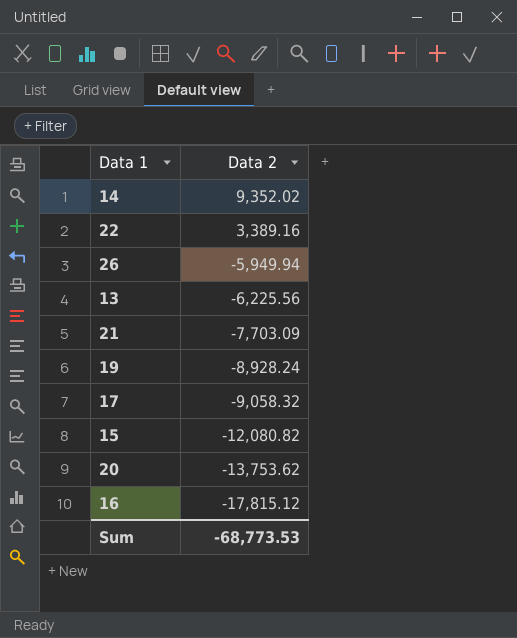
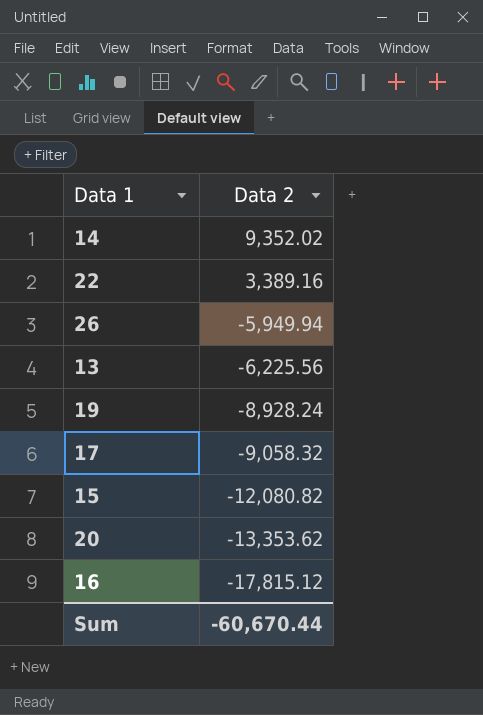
row 21: -7,703.09 -> none
20 | Data 2: -13,753.62 -> -13,353.62
Sum | Data 2: -68,773.53 -> -60,670.44

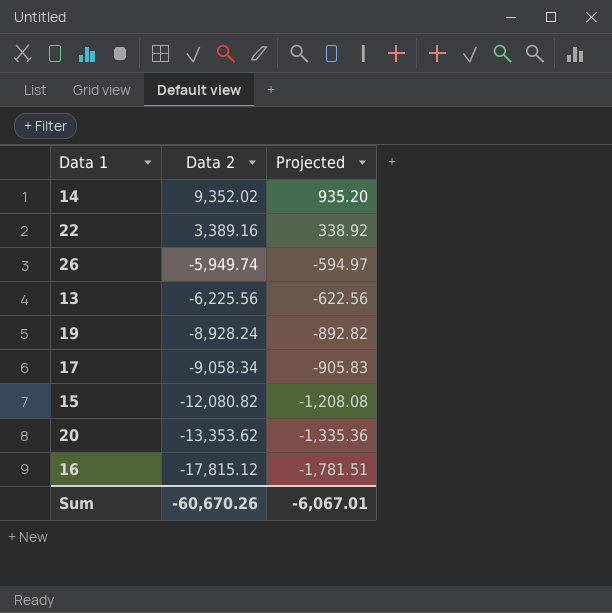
column Projected | formula: none -> [Data 2] * 0.1
26 | Data 2: -5,949.94 -> -5,949.74
17 | Data 2: -9,058.32 -> -9,058.34
Sum | Data 2: -60,670.44 -> -60,670.26

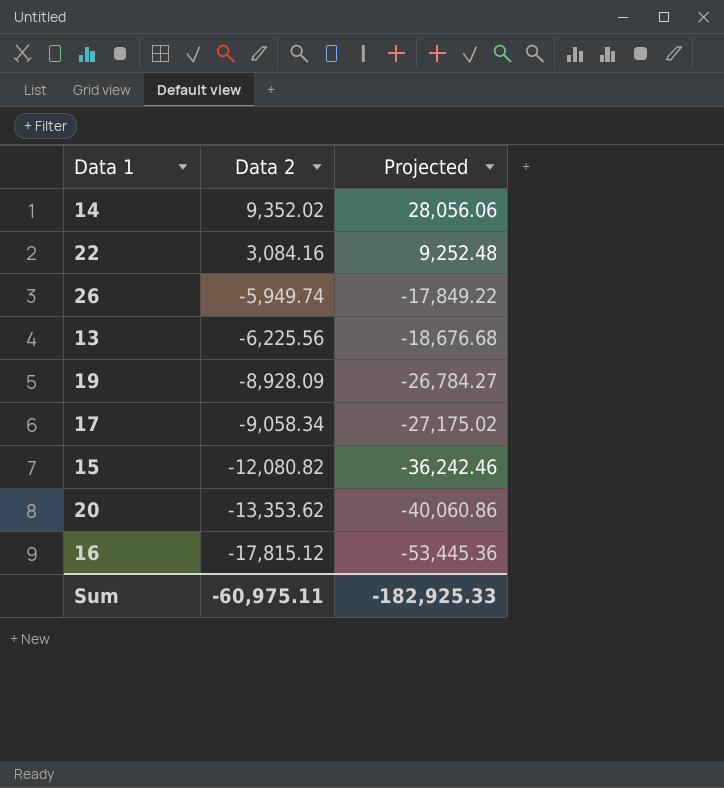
column Projected | formula: [Data 2] * 0.1 -> [Data 2] * 3
22 | Data 2: 3,389.16 -> 3,084.16
19 | Data 2: -8,928.24 -> -8,928.09
Sum | Data 2: -60,670.26 -> -60,975.11
Sum | Projected: -6,067.01 -> -182,925.33

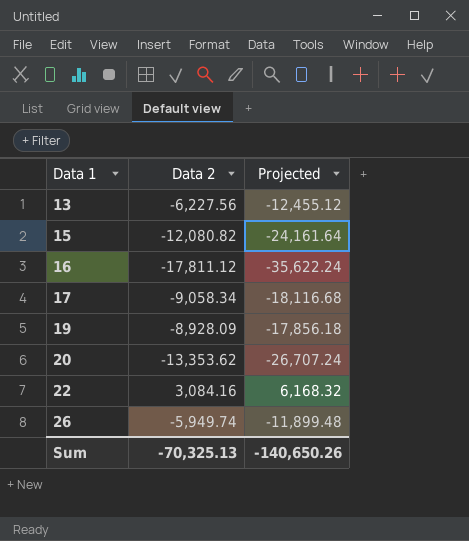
row order: Data 2 descending -> Data 1 ascending
column Projected | formula: [Data 2] * 3 -> [Data 2] * 2
row 14: 9,352.02 | 28,056.06 -> none
13 | Data 2: -6,225.56 -> -6,227.56
16 | Data 2: -17,815.12 -> -17,811.12
Sum | Data 2: -60,975.11 -> -70,325.13
Sum | Projected: -182,925.33 -> -140,650.26

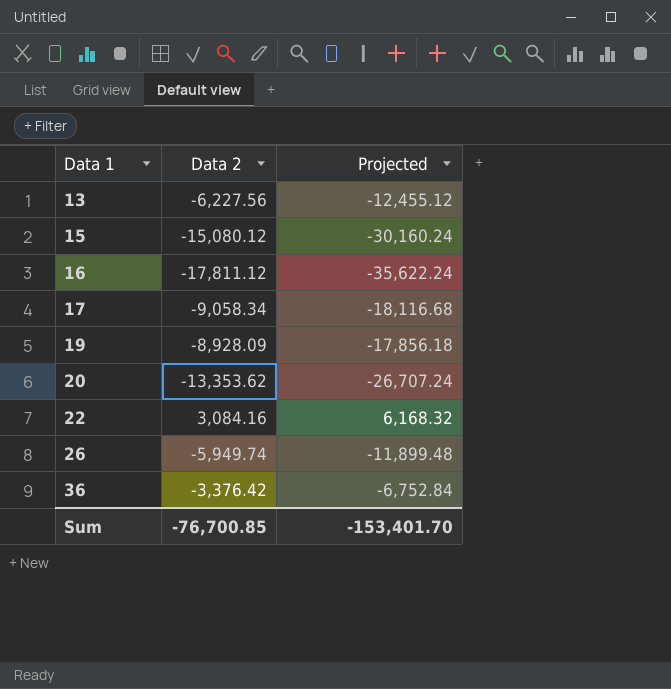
15 | Data 2: -12,080.82 -> -15,080.12
15 | Projected: -24,161.64 -> -30,160.24
row 36: none -> -3,376.42 | -6,752.84
Sum | Data 2: -70,325.13 -> -76,700.85
Sum | Projected: -140,650.26 -> -153,401.70

